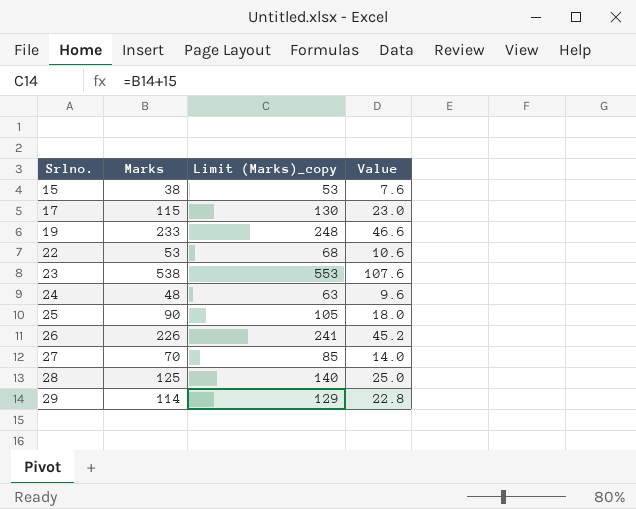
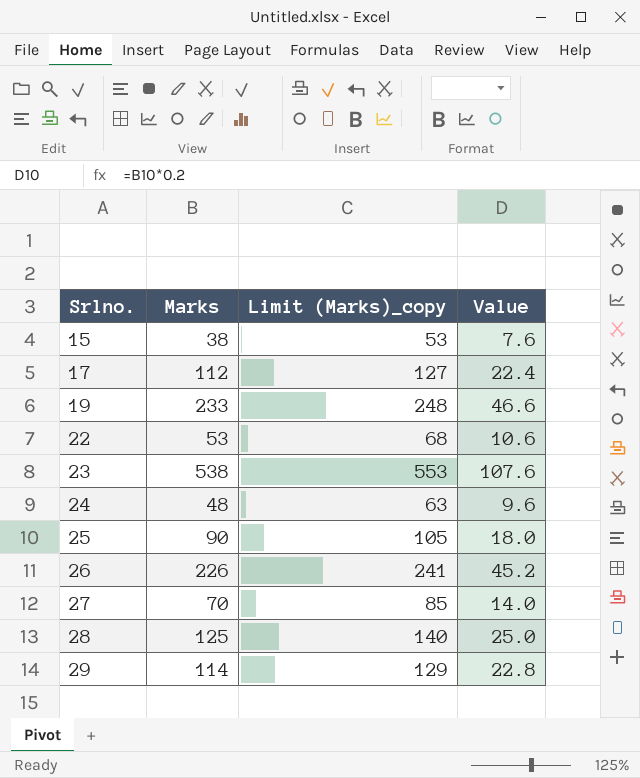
17 | Marks: 115 -> 112
17 | Limit (Marks)_copy: 130 -> 127
17 | Value: 23.0 -> 22.4

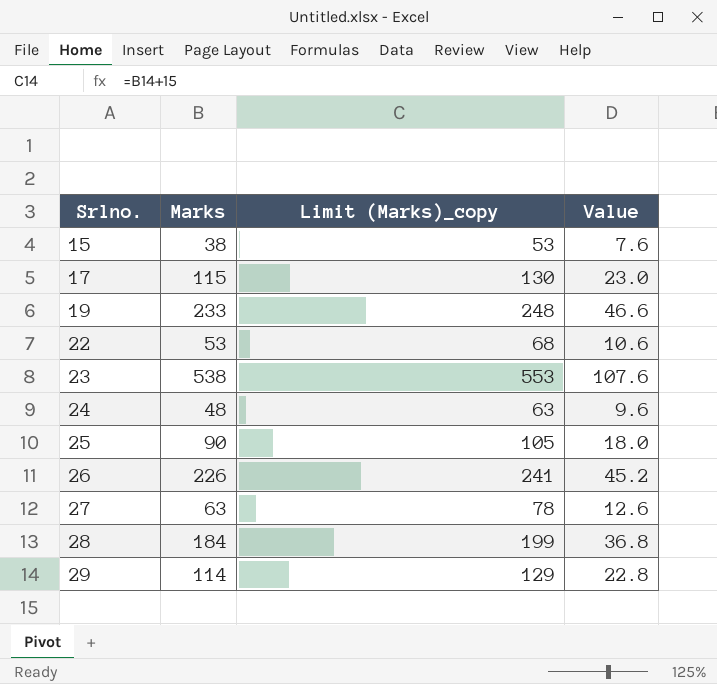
17 | Marks: 112 -> 115
17 | Limit (Marks)_copy: 127 -> 130
17 | Value: 22.4 -> 23.0
27 | Marks: 70 -> 63
27 | Limit (Marks)_copy: 85 -> 78
27 | Value: 14.0 -> 12.6
28 | Marks: 125 -> 184
28 | Limit (Marks)_copy: 140 -> 199
28 | Value: 25.0 -> 36.8

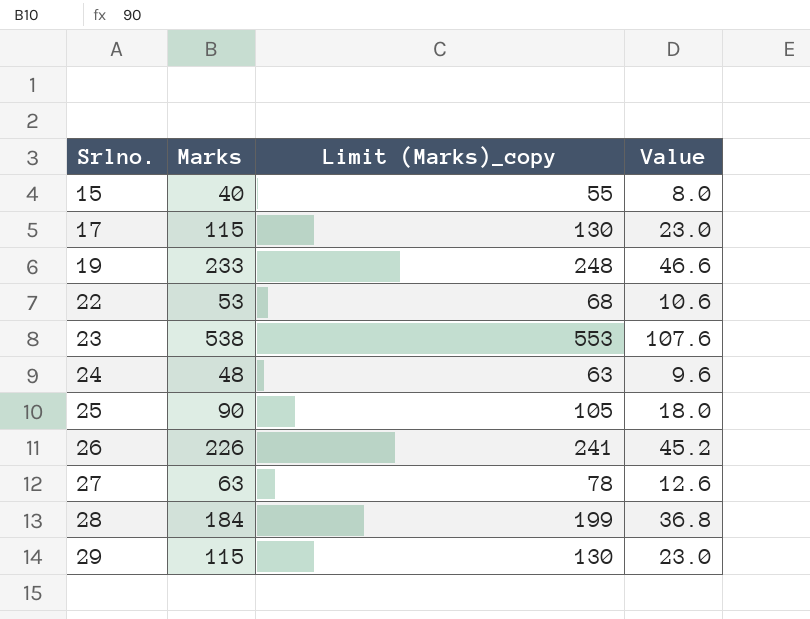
15 | Marks: 38 -> 40
15 | Limit (Marks)_copy: 53 -> 55
15 | Value: 7.6 -> 8.0
29 | Marks: 114 -> 115
29 | Limit (Marks)_copy: 129 -> 130
29 | Value: 22.8 -> 23.0

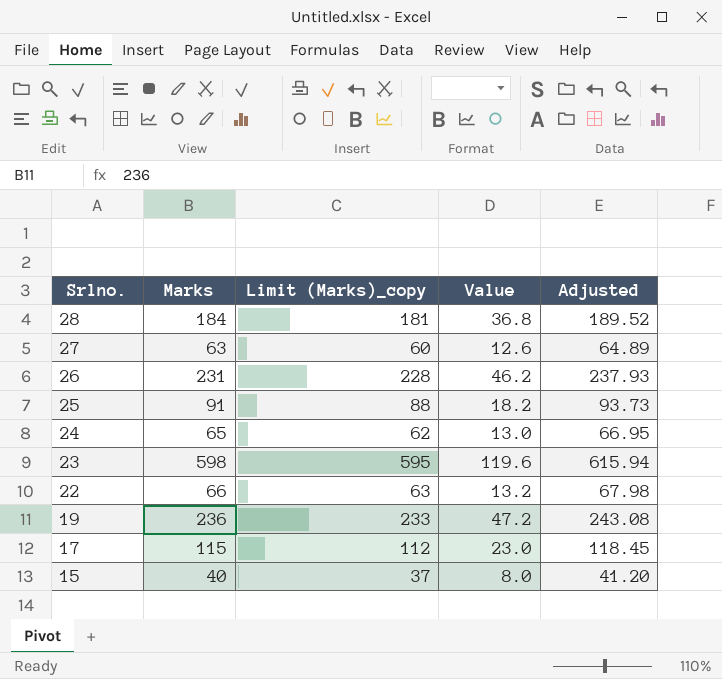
row order: Srlno. ascending -> Srlno. descending
column Limit (Marks)_copy | formula: [Marks] + 15 -> [Marks] - 3
column Adjusted | formula: none -> [Marks] * 1.03
row 29: 115 | 130 | 23.0 -> none
26 | Marks: 226 -> 231
26 | Value: 45.2 -> 46.2
25 | Marks: 90 -> 91
25 | Value: 18.0 -> 18.2
24 | Marks: 48 -> 65
24 | Value: 9.6 -> 13.0
23 | Marks: 538 -> 598
23 | Value: 107.6 -> 119.6
22 | Marks: 53 -> 66
22 | Value: 10.6 -> 13.2
19 | Marks: 233 -> 236
19 | Value: 46.6 -> 47.2

